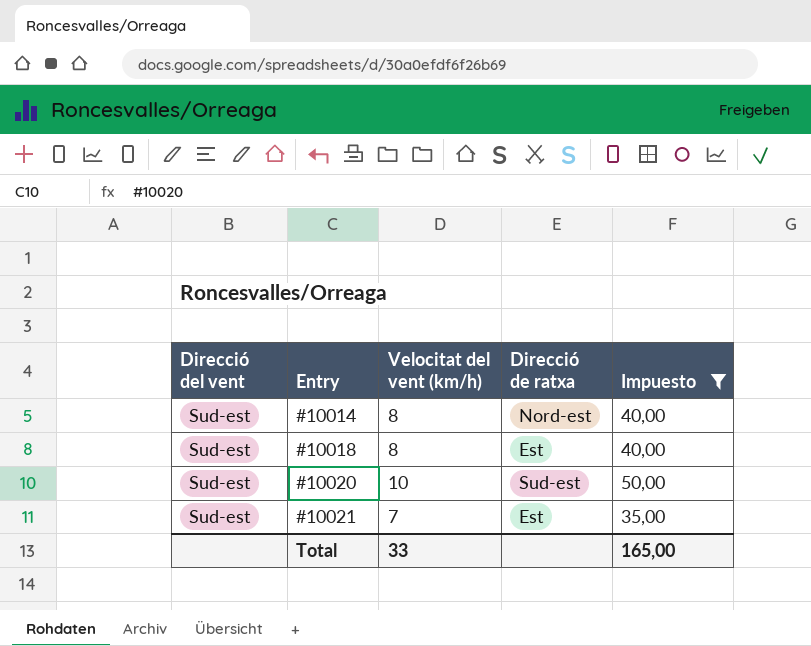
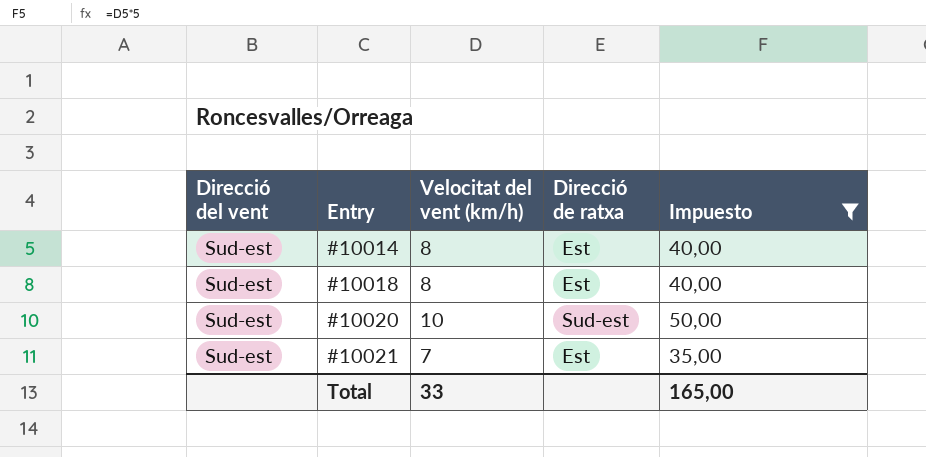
#10014 | Direcció de ratxa: Nord-est -> Est

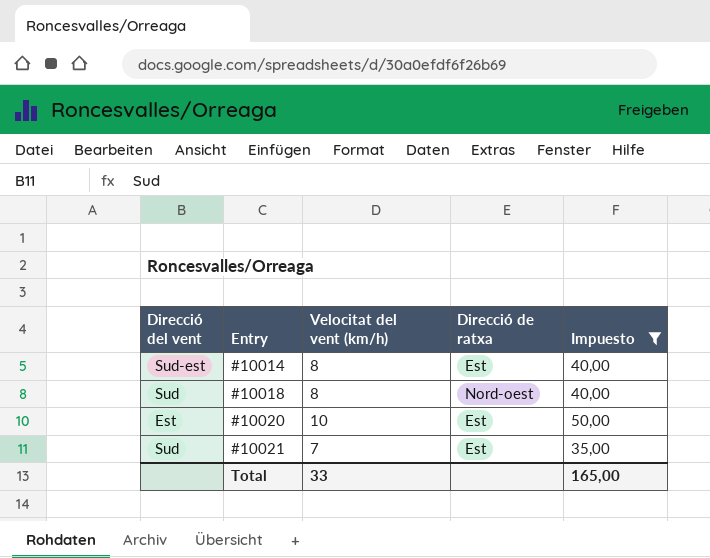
#10018 | Direcció del vent: Sud-est -> Sud
#10018 | Direcció de ratxa: Est -> Nord-oest
#10020 | Direcció del vent: Sud-est -> Est
#10020 | Direcció de ratxa: Sud-est -> Est
#10021 | Direcció del vent: Sud-est -> Sud

